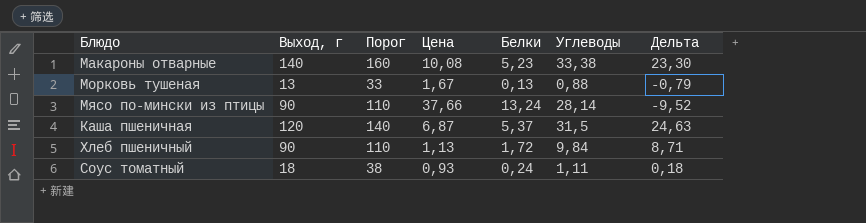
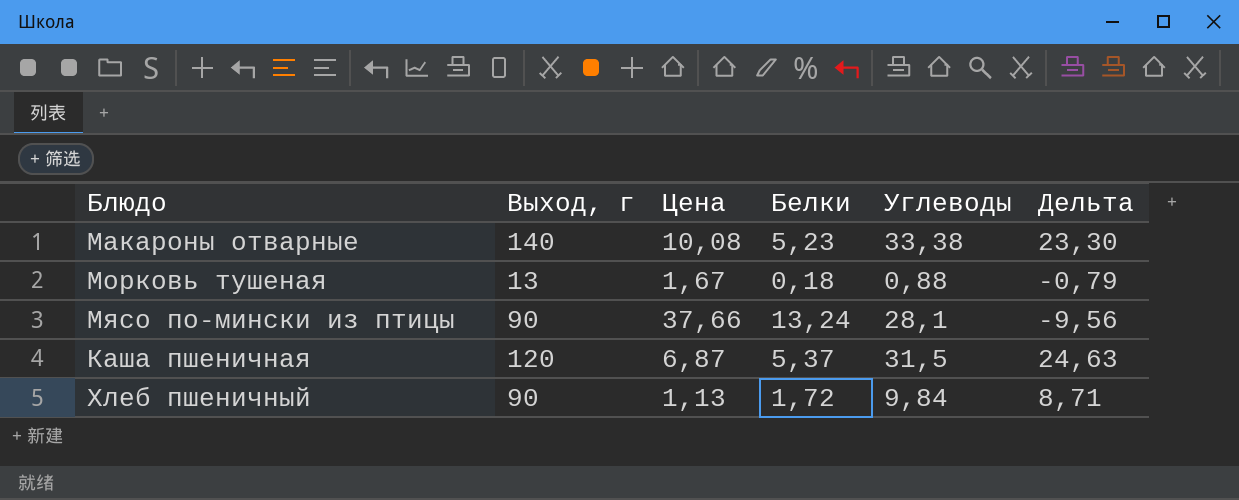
column Порог | formula: [Выход, г] + 20 -> none
row Соус томатный: 18 | 38 | 0,93 | 0,24 | 1,11 | 0,18 -> none
Морковь тушеная | Белки: 0,13 -> 0,18
Мясо по-мински из птицы | Углеводы: 28,14 -> 28,1
Мясо по-мински из птицы | Дельта: -9,52 -> -9,56

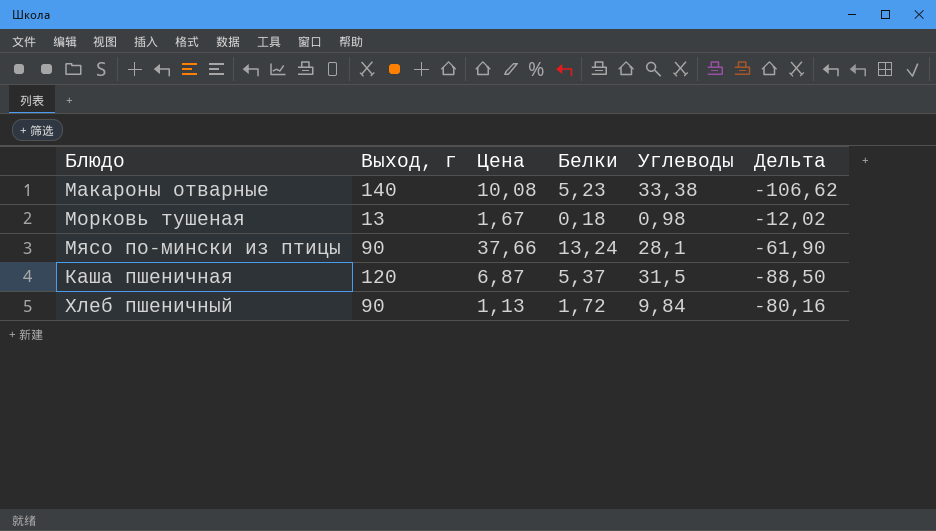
column Дельта | formula: [Углеводы] - [Цена] -> [Углеводы] - [Выход, г]
Морковь тушеная | Углеводы: 0,88 -> 0,98

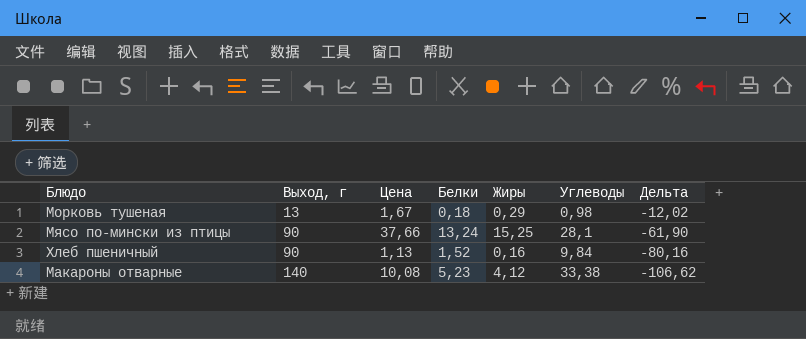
row order: none -> Выход, г ascending
column Жиры | position: none -> 5
row Каша пшеничная: 120 | 6,87 | 5,37 | 31,5 | -88,50 -> none
Хлеб пшеничный | Белки: 1,72 -> 1,52

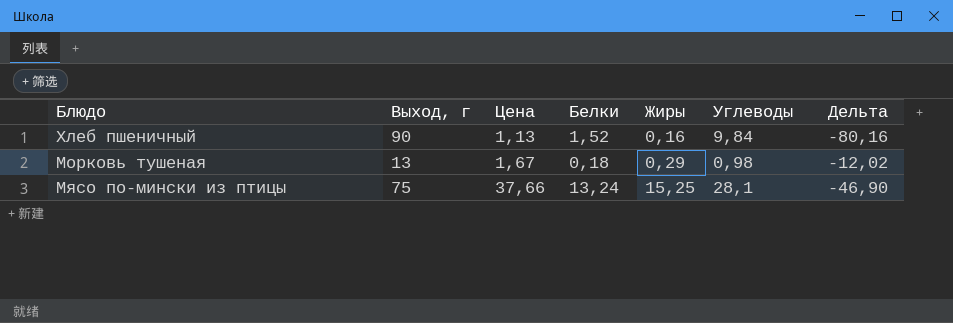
row order: Выход, г ascending -> Цена ascending
row Макароны отварные: 140 | 10,08 | 5,23 | 4,12 | 33,38 | -106,62 -> none
Мясо по-мински из птицы | Выход, г: 90 -> 75
Мясо по-мински из птицы | Дельта: -61,90 -> -46,90

